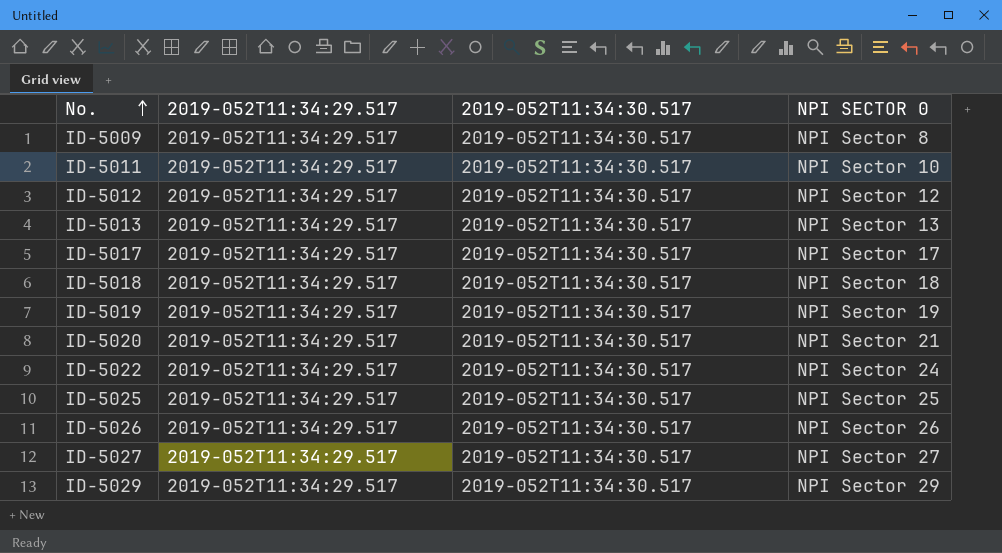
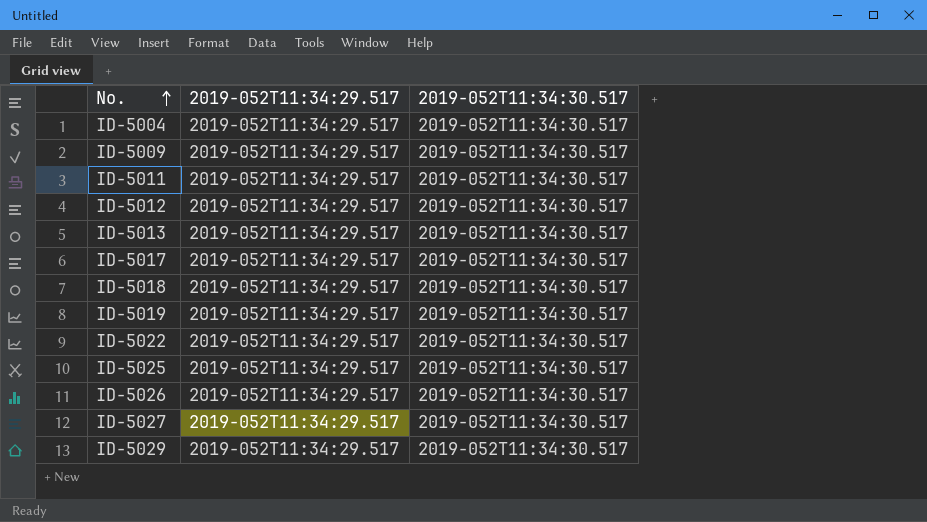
column NPI SECTOR 0 | position: 4 -> none
row ID-5020: 2019-052T11:34:29.517 | 2019-052T11:34:30.517 | NPI Sector 21 -> none
row ID-5004: none -> 2019-052T11:34:29.517 | 2019-052T11:34:30.517

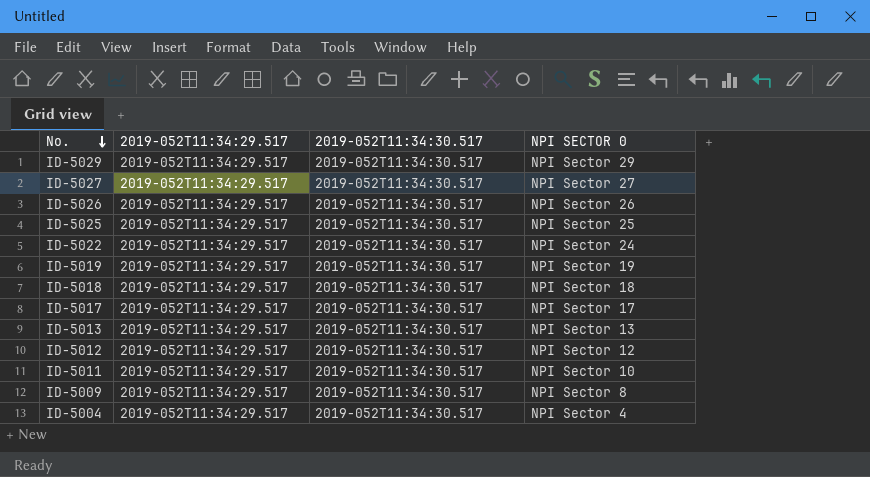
row order: No. ascending -> No. descending
column NPI SECTOR 0 | position: none -> 4

